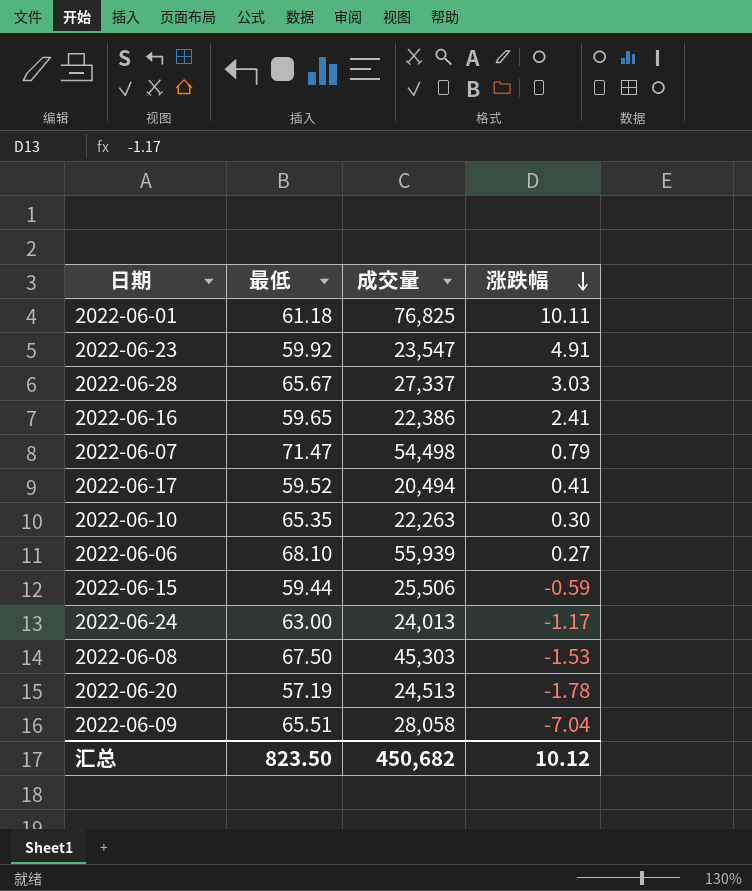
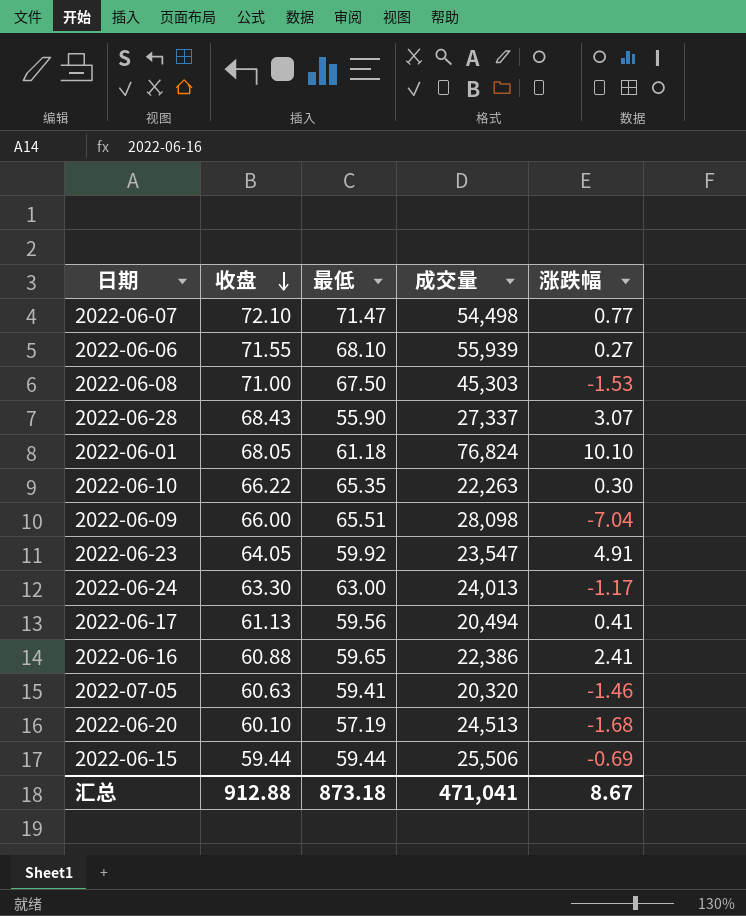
row order: 涨跌幅 descending -> 收盘 descending
column 收盘 | position: none -> 2
2022-06-07 | 涨跌幅: 0.79 -> 0.77
2022-06-28 | 最低: 65.67 -> 55.90
2022-06-28 | 涨跌幅: 3.03 -> 3.07
2022-06-01 | 成交量: 76,825 -> 76,824
2022-06-01 | 涨跌幅: 10.11 -> 10.10
2022-06-09 | 成交量: 28,058 -> 28,098
2022-06-17 | 最低: 59.52 -> 59.56
row 2022-07-05: none -> 60.63 | 59.41 | 20,320 | -1.46
2022-06-20 | 涨跌幅: -1.78 -> -1.68
2022-06-15 | 涨跌幅: -0.59 -> -0.69
汇总 | 最低: 823.50 -> 873.18
汇总 | 成交量: 450,682 -> 471,041
汇总 | 涨跌幅: 10.12 -> 8.67

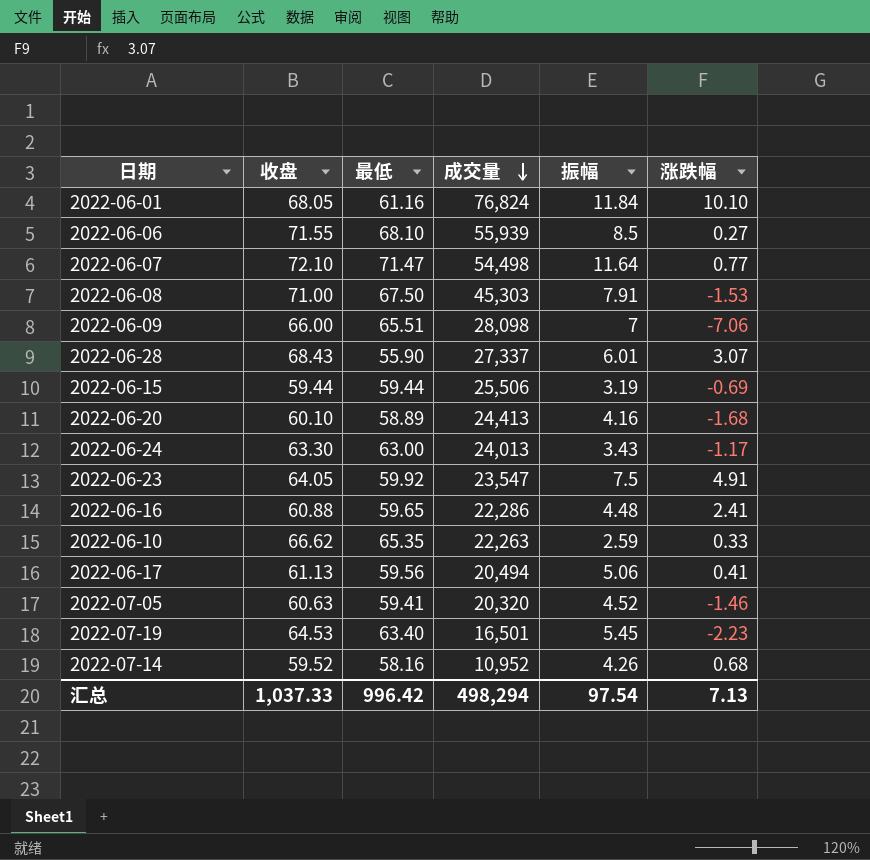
row order: 收盘 descending -> 成交量 descending
column 振幅 | position: none -> 5
2022-06-01 | 最低: 61.18 -> 61.16
2022-06-09 | 涨跌幅: -7.04 -> -7.06
2022-06-20 | 最低: 57.19 -> 58.89
2022-06-20 | 成交量: 24,513 -> 24,413
2022-06-16 | 成交量: 22,386 -> 22,286
2022-06-10 | 收盘: 66.22 -> 66.62
2022-06-10 | 涨跌幅: 0.30 -> 0.33
row 2022-07-19: none -> 64.53 | 63.40 | 16,501 | 5.45 | -2.23
row 2022-07-14: none -> 59.52 | 58.16 | 10,952 | 4.26 | 0.68
汇总 | 收盘: 912.88 -> 1,037.33
汇总 | 最低: 873.18 -> 996.42
汇总 | 成交量: 471,041 -> 498,294
汇总 | 涨跌幅: 8.67 -> 7.13

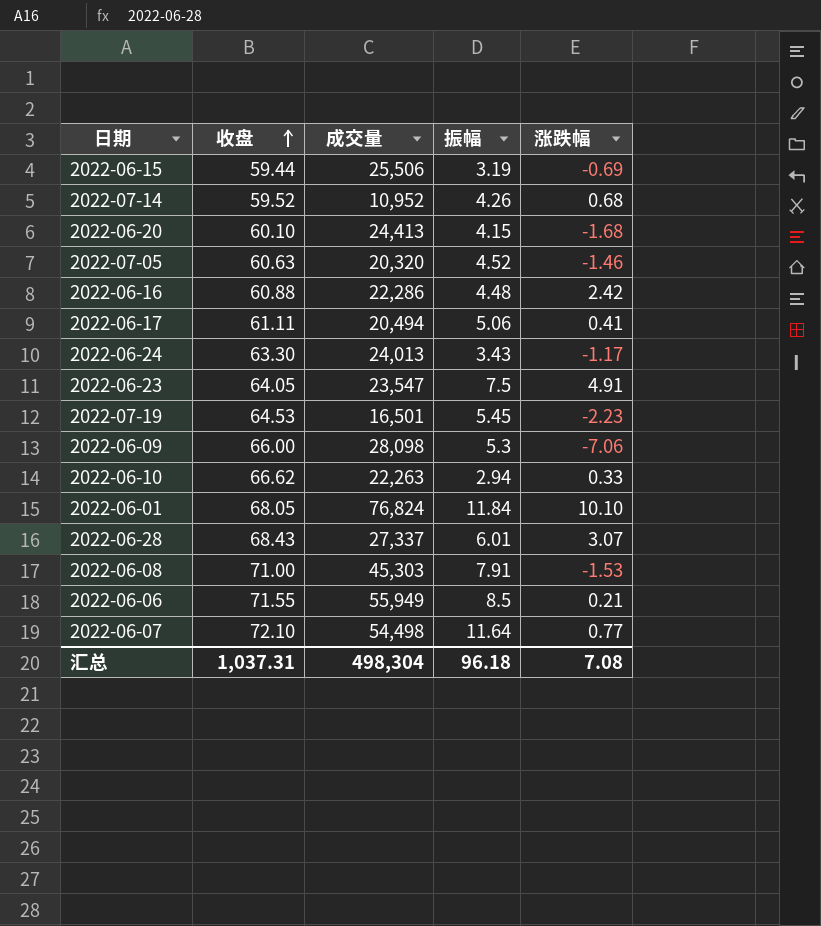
row order: 成交量 descending -> 收盘 ascending
column 最低 | position: 3 -> none
2022-06-20 | 振幅: 4.16 -> 4.15
2022-06-16 | 涨跌幅: 2.41 -> 2.42
2022-06-17 | 收盘: 61.13 -> 61.11
2022-06-09 | 振幅: 7 -> 5.3
2022-06-10 | 振幅: 2.59 -> 2.94
2022-06-06 | 成交量: 55,939 -> 55,949
2022-06-06 | 涨跌幅: 0.27 -> 0.21
汇总 | 收盘: 1,037.33 -> 1,037.31
汇总 | 成交量: 498,294 -> 498,304
汇总 | 振幅: 97.54 -> 96.18
汇总 | 涨跌幅: 7.13 -> 7.08

